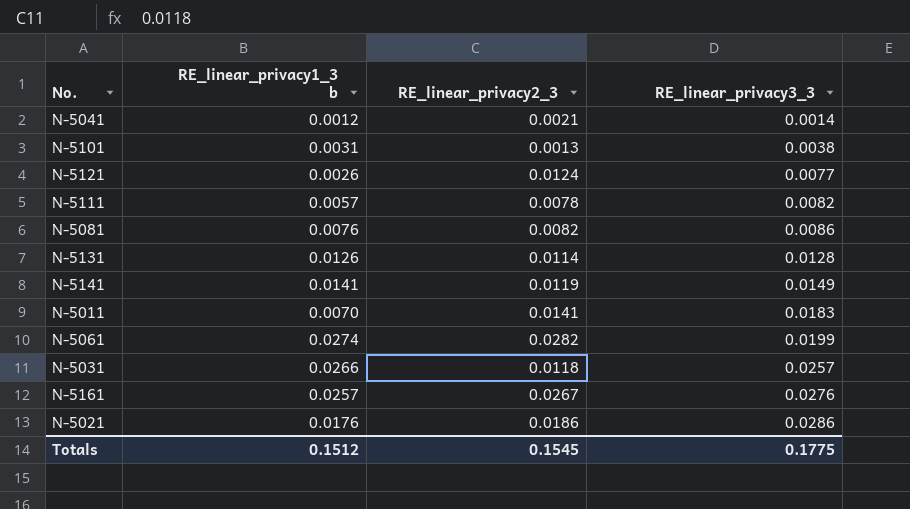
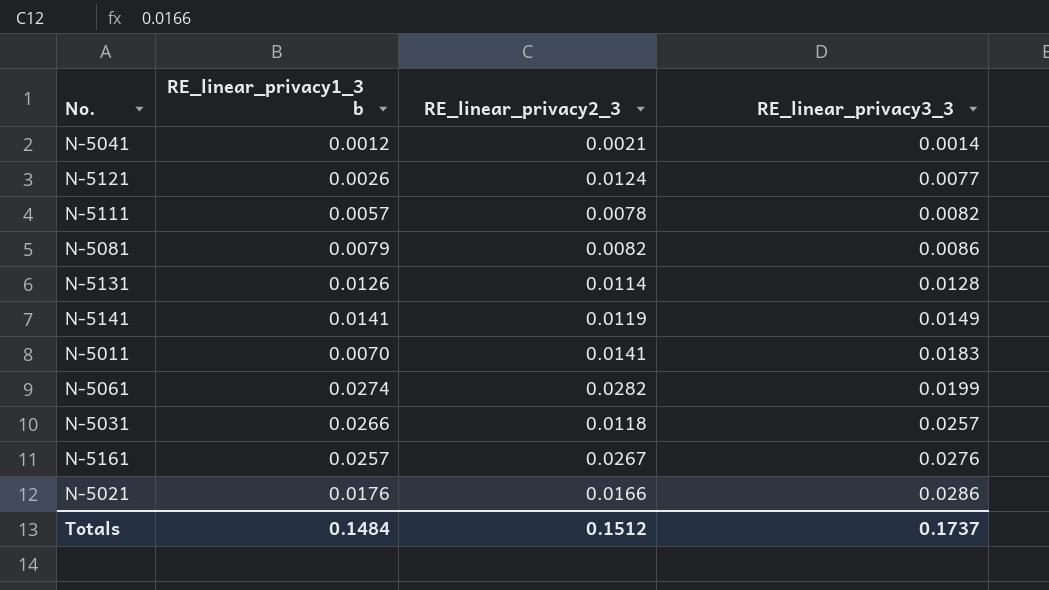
row N-5101: 0.0031 | 0.0013 | 0.0038 -> none
N-5081 | RE_linear_privacy1_3 b: 0.0076 -> 0.0079
N-5021 | RE_linear_privacy2_3: 0.0186 -> 0.0166
Totals | RE_linear_privacy1_3 b: 0.1512 -> 0.1484
Totals | RE_linear_privacy2_3: 0.1545 -> 0.1512
Totals | RE_linear_privacy3_3: 0.1775 -> 0.1737

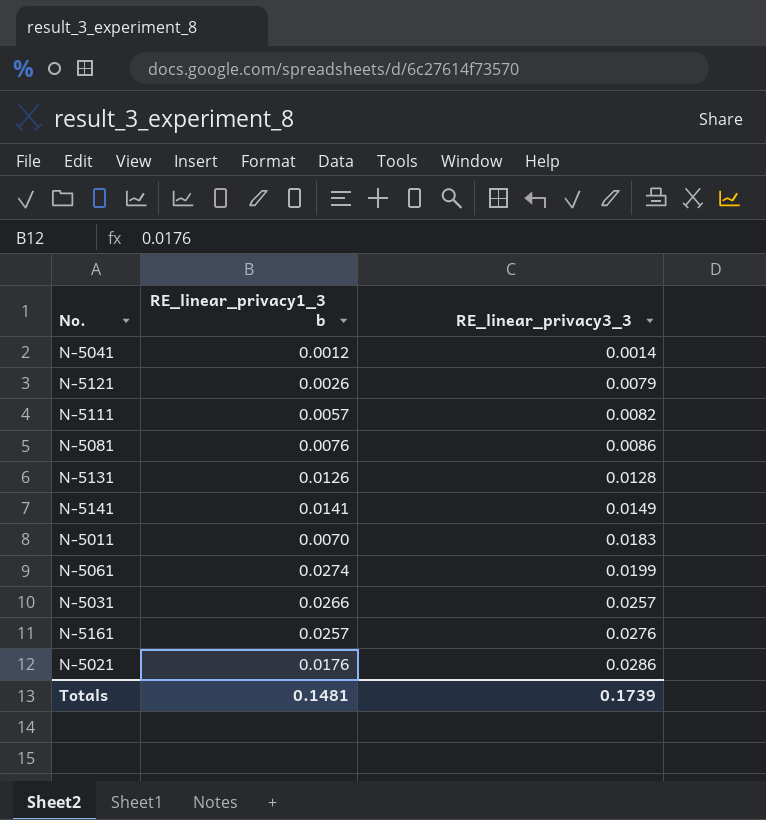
column RE_linear_privacy2_3 | position: 3 -> none
N-5121 | RE_linear_privacy3_3: 0.0077 -> 0.0079
N-5081 | RE_linear_privacy1_3 b: 0.0079 -> 0.0076
Totals | RE_linear_privacy1_3 b: 0.1484 -> 0.1481
Totals | RE_linear_privacy3_3: 0.1737 -> 0.1739

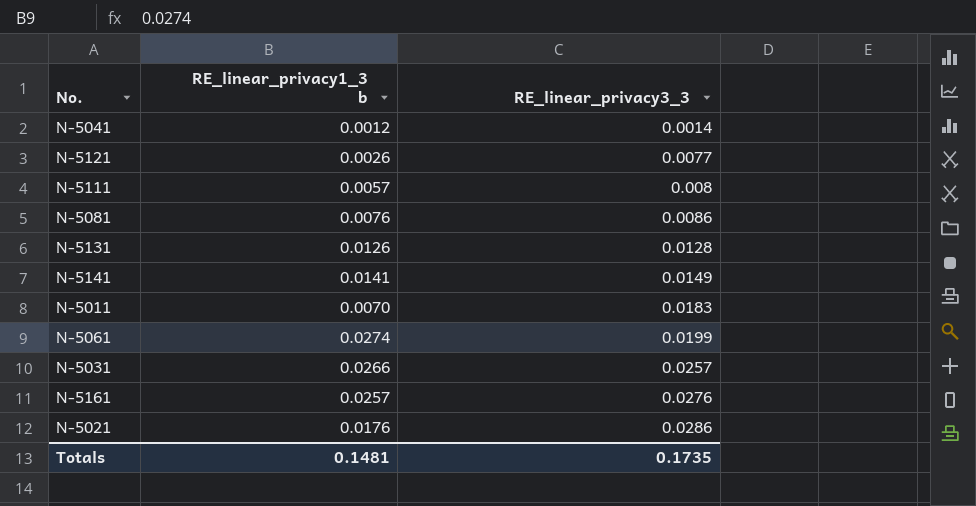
N-5121 | RE_linear_privacy3_3: 0.0079 -> 0.0077
N-5111 | RE_linear_privacy3_3: 0.0082 -> 0.008
Totals | RE_linear_privacy3_3: 0.1739 -> 0.1735

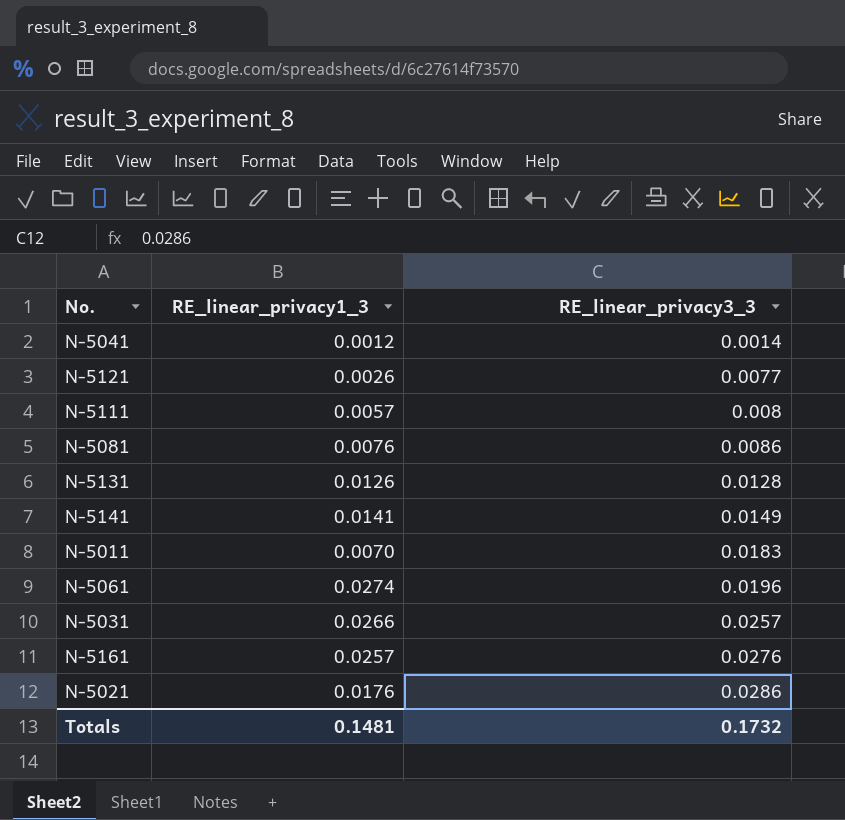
column name: RE_linear_privacy1_3 b -> RE_linear_privacy1_3
N-5061 | RE_linear_privacy3_3: 0.0199 -> 0.0196
Totals | RE_linear_privacy3_3: 0.1735 -> 0.1732

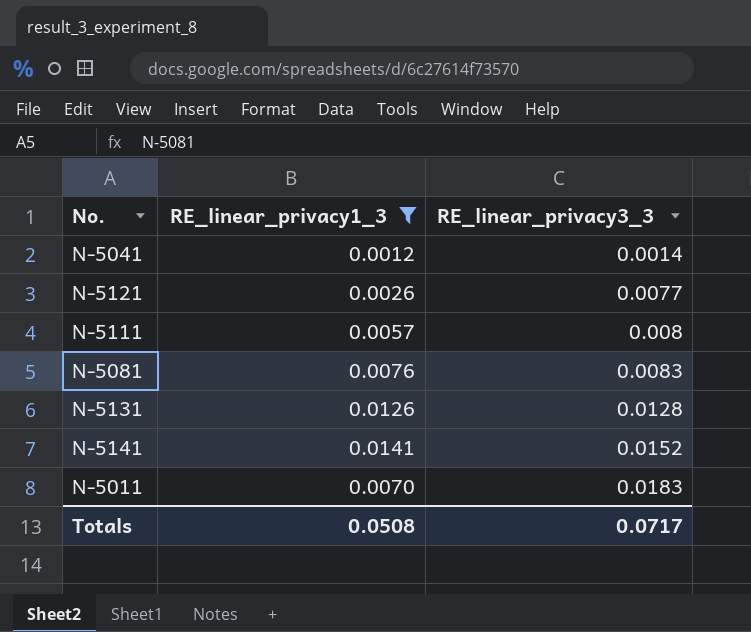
filter: none -> RE_linear_privacy1_3 <= 0.0141
N-5081 | RE_linear_privacy3_3: 0.0086 -> 0.0083
N-5141 | RE_linear_privacy3_3: 0.0149 -> 0.0152
Totals | RE_linear_privacy1_3: 0.1481 -> 0.0508
Totals | RE_linear_privacy3_3: 0.1732 -> 0.0717

